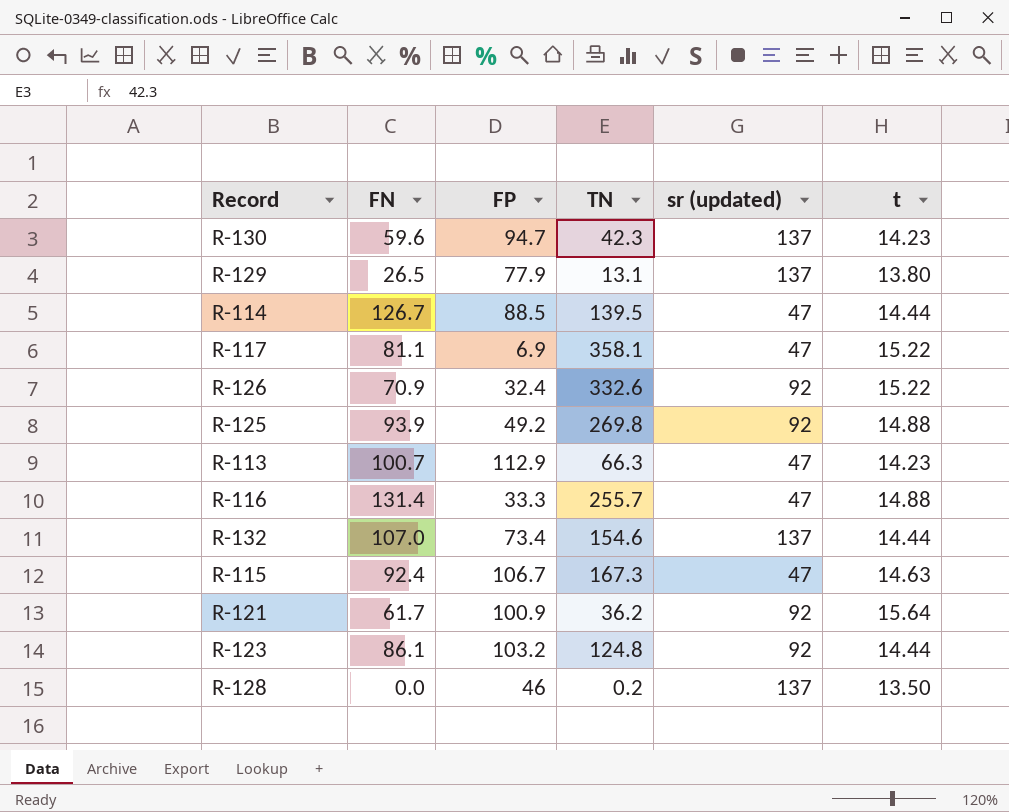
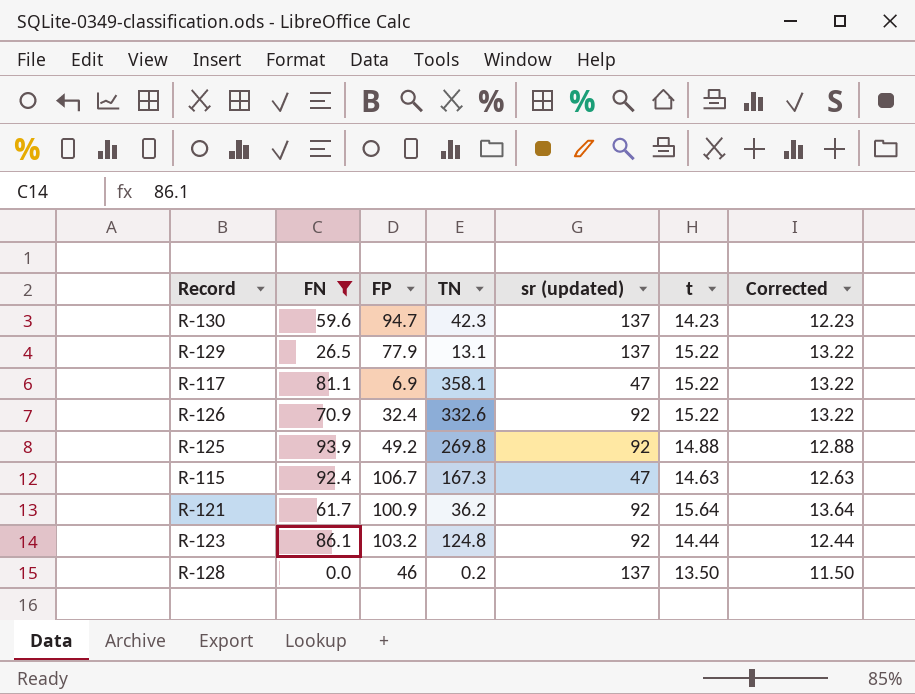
filter: none -> FN <= 93.9
column Corrected | formula: none -> [t] - 2
R-129 | t: 13.80 -> 15.22

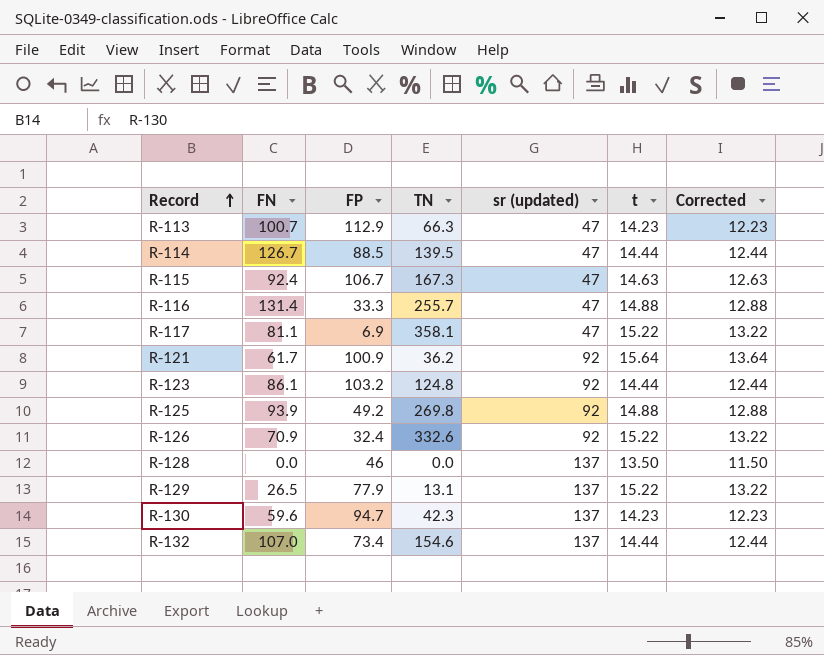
filter: FN <= 93.9 -> none
row order: none -> Record ascending
R-128 | TN: 0.2 -> 0.0

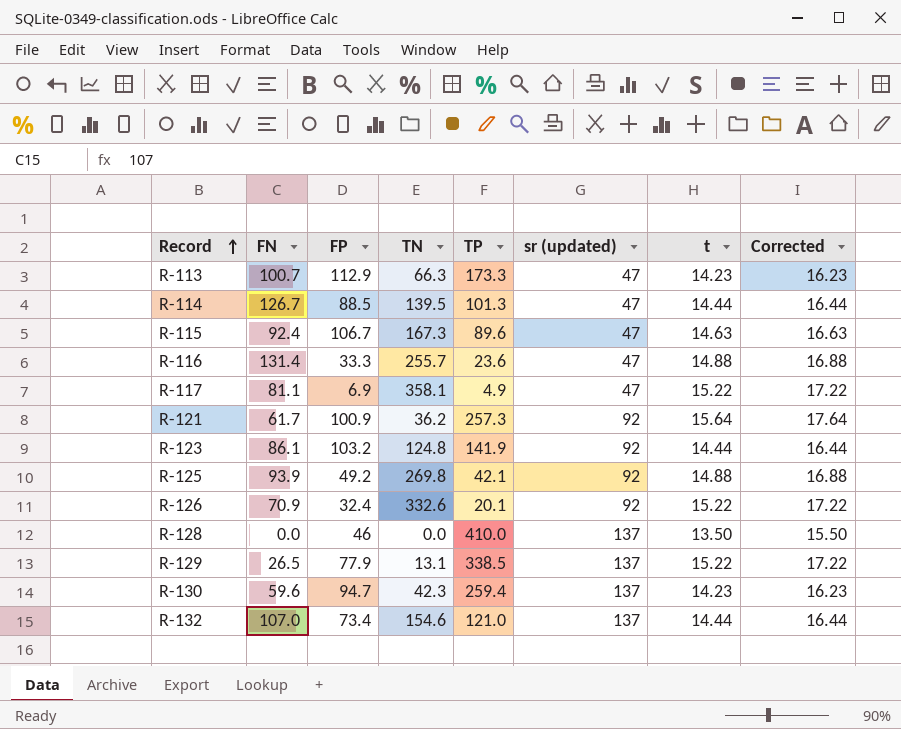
column TP | position: none -> 5
column Corrected | formula: [t] - 2 -> [t] + 2

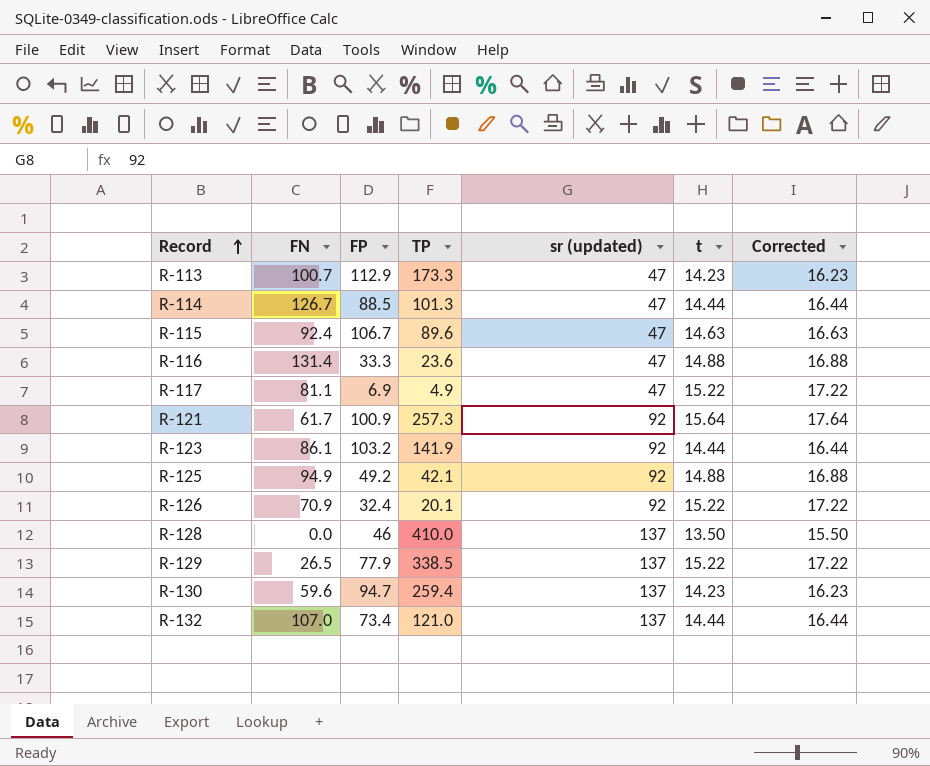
column TN | position: 4 -> none
R-125 | FN: 93.9 -> 94.9

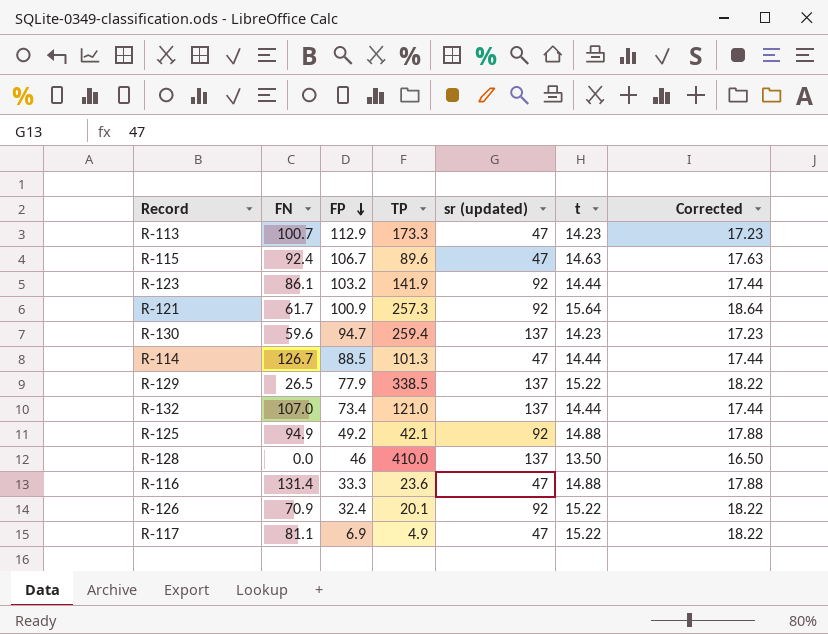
row order: Record ascending -> FP descending
column Corrected | formula: [t] + 2 -> [t] + 3

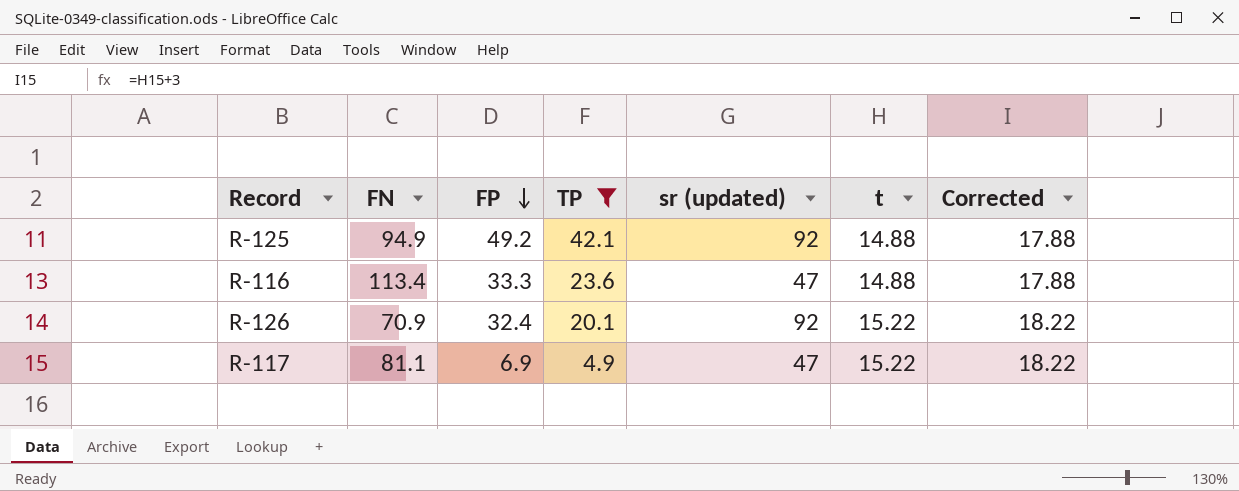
filter: none -> TP <= 42.1
R-116 | FN: 131.4 -> 113.4

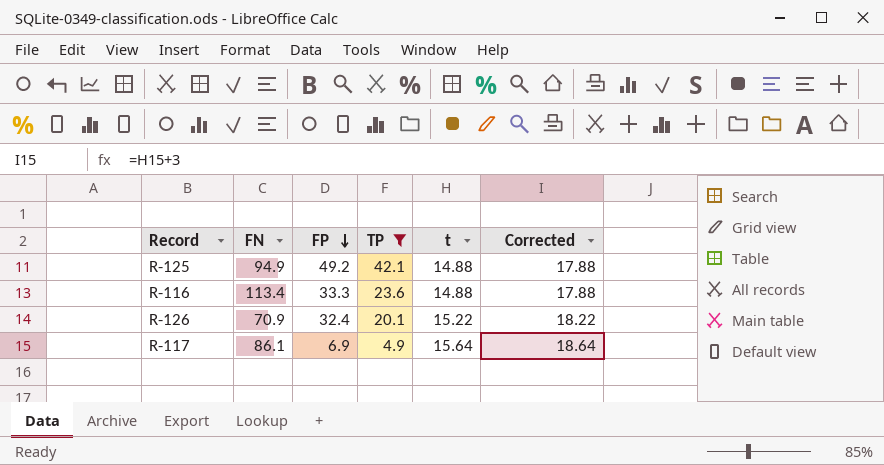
column sr (updated) | position: 5 -> none
R-117 | FN: 81.1 -> 86.1
R-117 | t: 15.22 -> 15.64
R-117 | Corrected: 18.22 -> 18.64

